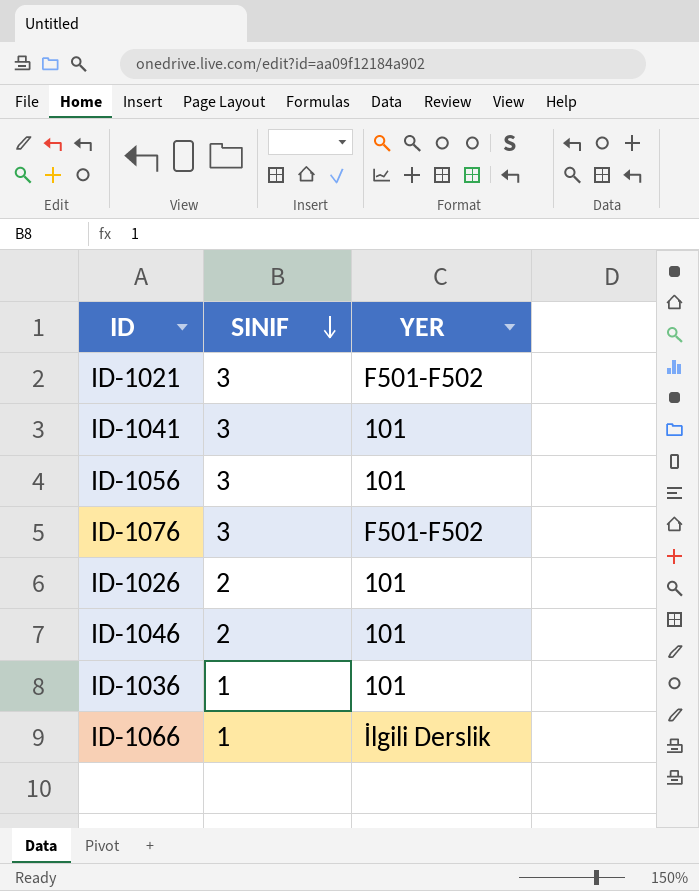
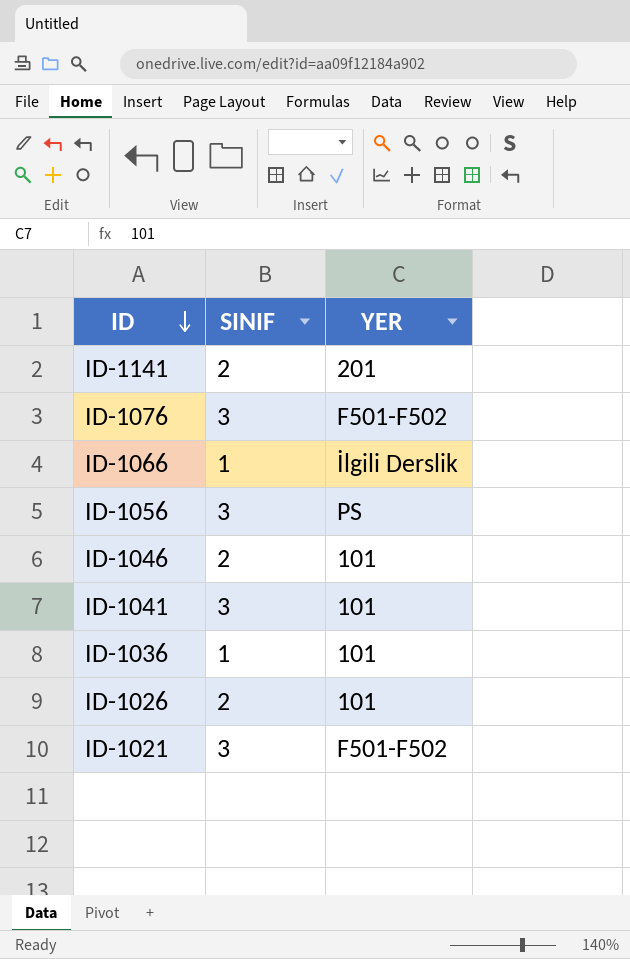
row order: SINIF descending -> ID descending
row ID-1141: none -> 2 | 201
ID-1056 | YER: 101 -> PS

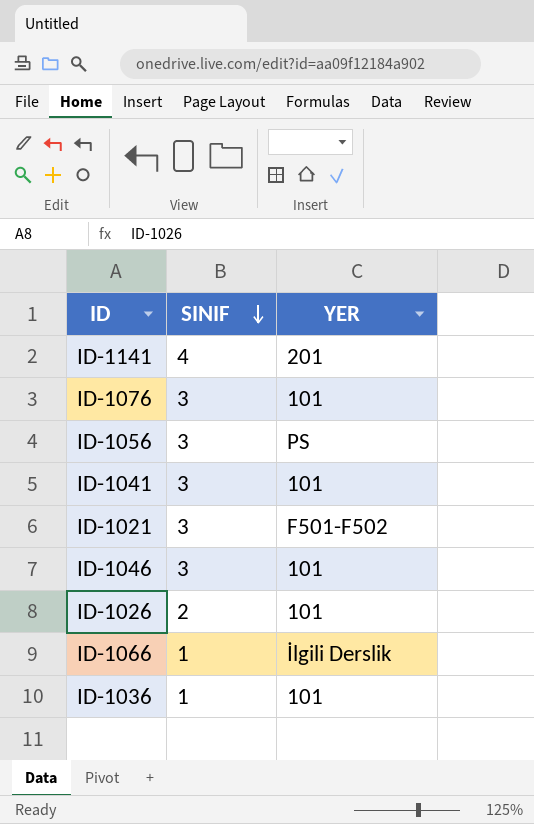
row order: ID descending -> SINIF descending
ID-1141 | SINIF: 2 -> 4
ID-1076 | YER: F501-F502 -> 101
ID-1046 | SINIF: 2 -> 3

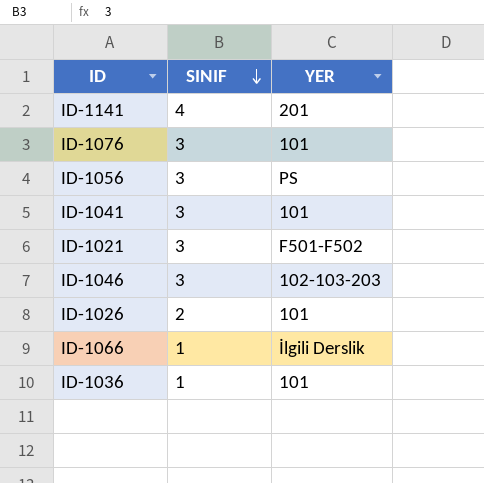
ID-1046 | YER: 101 -> 102-103-203

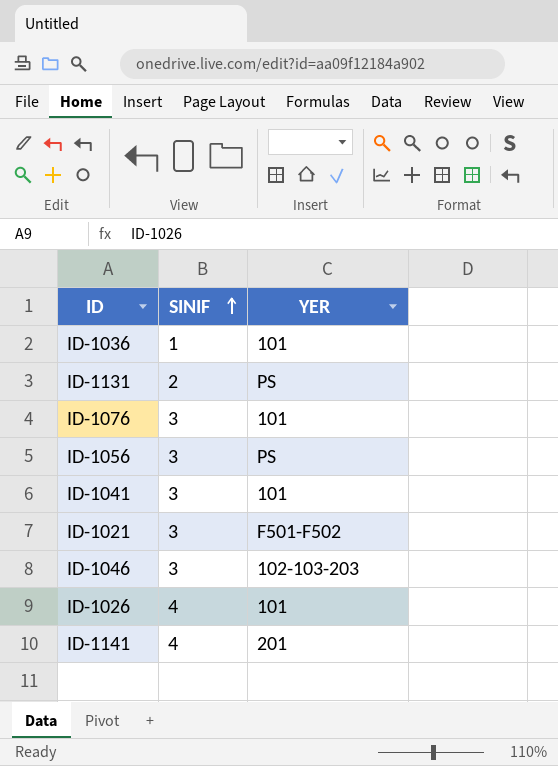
row order: SINIF descending -> SINIF ascending
row ID-1066: 1 | İlgili Derslik -> none
row ID-1131: none -> 2 | PS
ID-1026 | SINIF: 2 -> 4

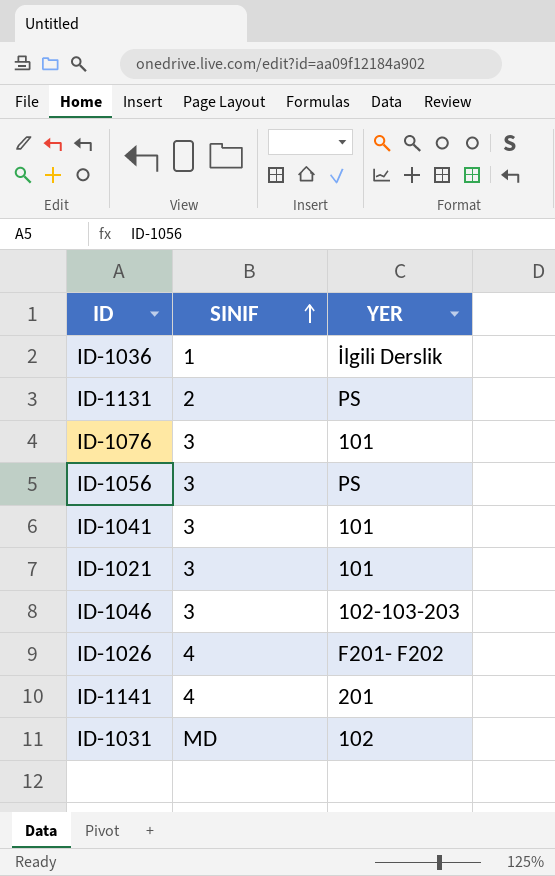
ID-1036 | YER: 101 -> İlgili Derslik
ID-1021 | YER: F501-F502 -> 101
ID-1026 | YER: 101 -> F201- F202
row ID-1031: none -> MD | 102

